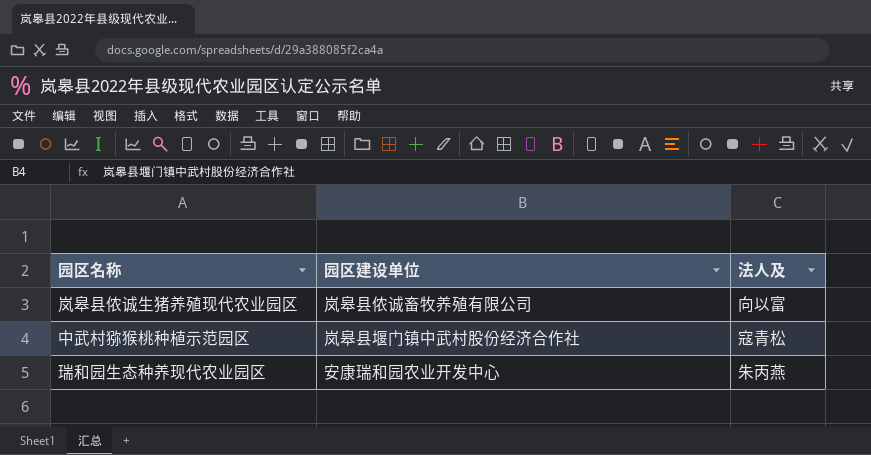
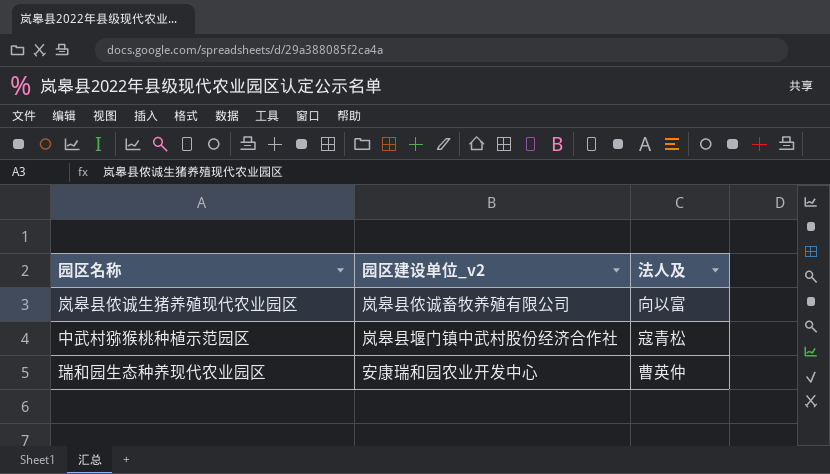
column name: 园区建设单位 -> 园区建设单位_v2
瑞和园生态种养现代农业园区 | 法人及: 朱丙燕 -> 曹英仲

